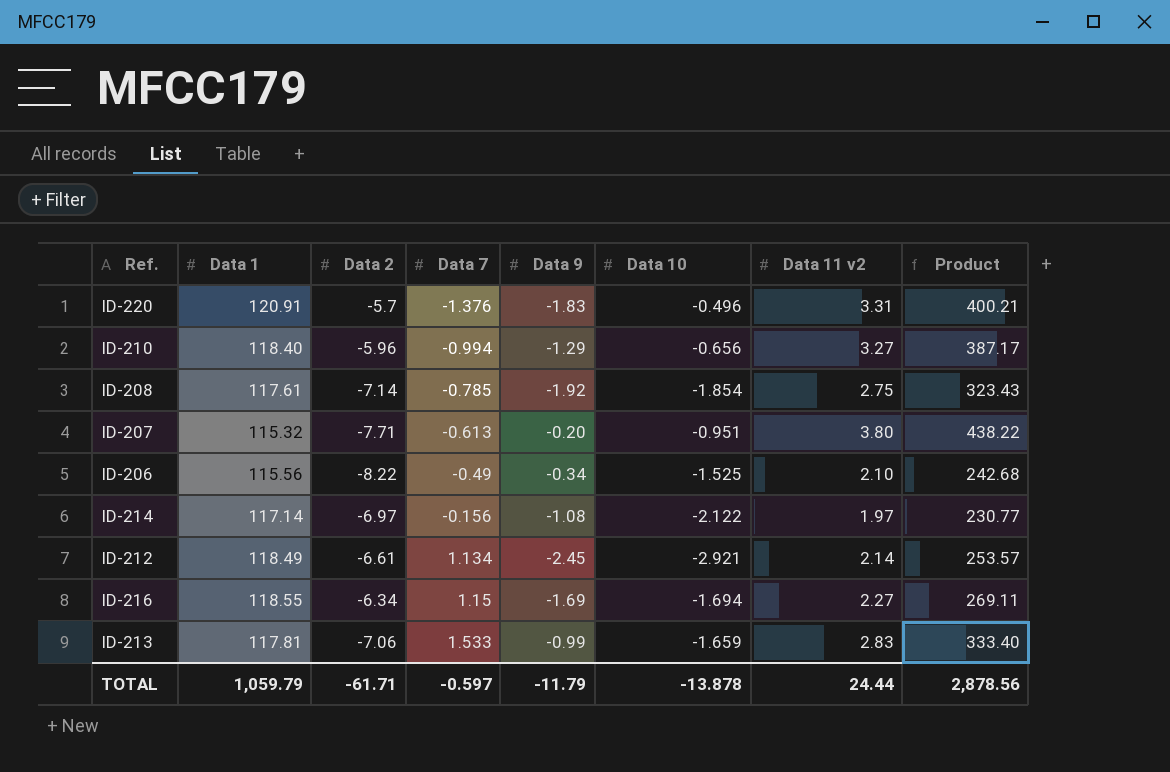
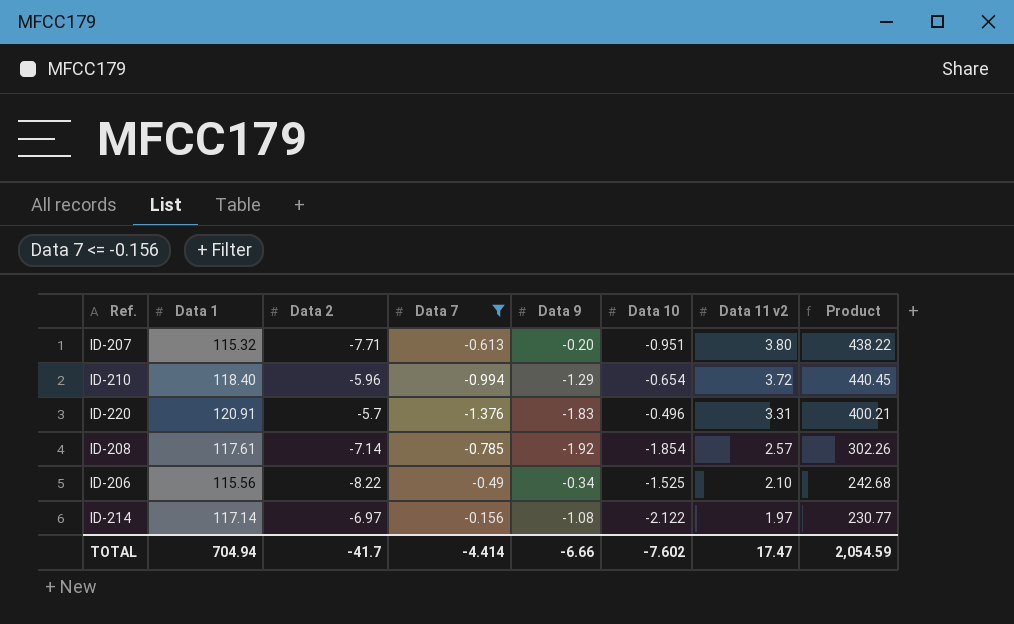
filter: none -> Data 7 <= -0.156
row order: Data 7 ascending -> Data 11 v2 descending
ID-210 | Data 10: -0.656 -> -0.654
ID-210 | Data 11 v2: 3.27 -> 3.72
ID-210 | Product: 387.17 -> 440.45
ID-208 | Data 11 v2: 2.75 -> 2.57
ID-208 | Product: 323.43 -> 302.26
TOTAL | Data 1: 1,059.79 -> 704.94
TOTAL | Data 2: -61.71 -> -41.7
TOTAL | Data 7: -0.597 -> -4.414
TOTAL | Data 9: -11.79 -> -6.66
TOTAL | Data 10: -13.878 -> -7.602
TOTAL | Data 11 v2: 24.44 -> 17.47
TOTAL | Product: 2,878.56 -> 2,054.59

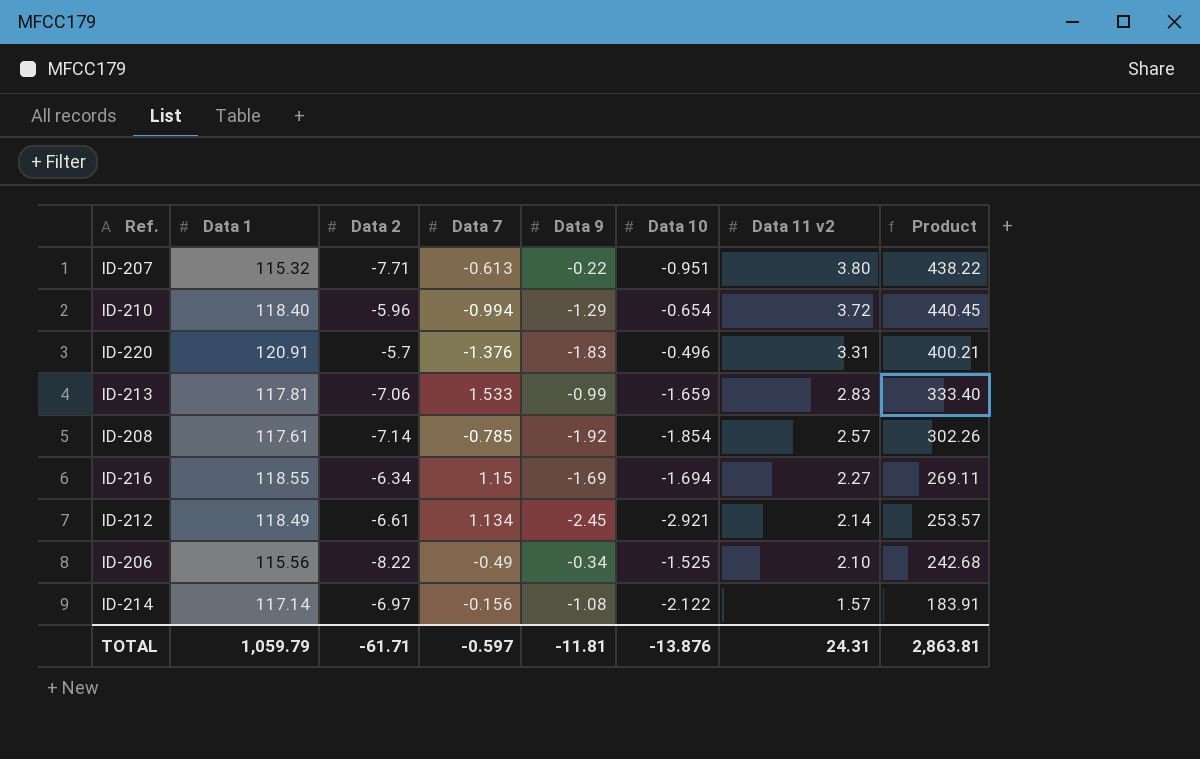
filter: Data 7 <= -0.156 -> none
ID-207 | Data 9: -0.20 -> -0.22
ID-214 | Data 11 v2: 1.97 -> 1.57
ID-214 | Product: 230.77 -> 183.91
TOTAL | Data 1: 704.94 -> 1,059.79
TOTAL | Data 2: -41.7 -> -61.71
TOTAL | Data 7: -4.414 -> -0.597
TOTAL | Data 9: -6.66 -> -11.81
TOTAL | Data 10: -7.602 -> -13.876
TOTAL | Data 11 v2: 17.47 -> 24.31
TOTAL | Product: 2,054.59 -> 2,863.81

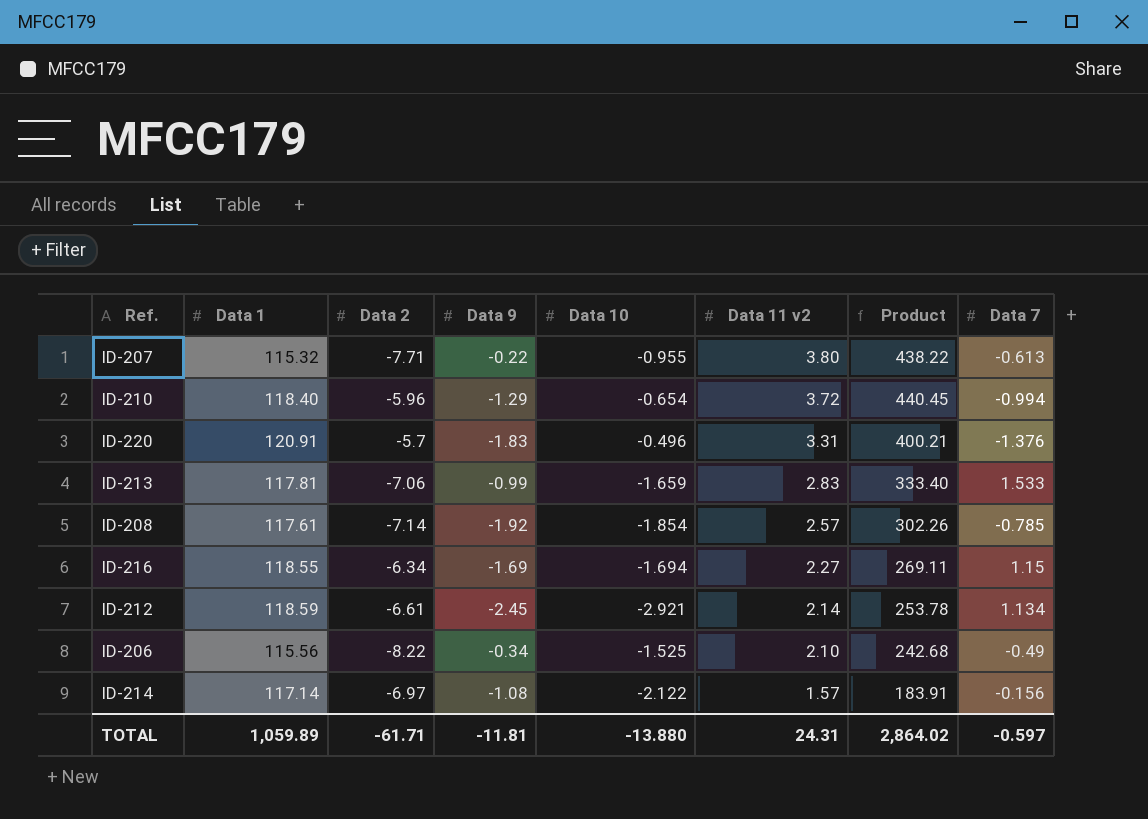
column Data 7 | position: 4 -> 8
ID-207 | Data 10: -0.951 -> -0.955
ID-212 | Data 1: 118.49 -> 118.59
ID-212 | Product: 253.57 -> 253.78
TOTAL | Data 1: 1,059.79 -> 1,059.89
TOTAL | Data 10: -13.876 -> -13.880
TOTAL | Product: 2,863.81 -> 2,864.02

